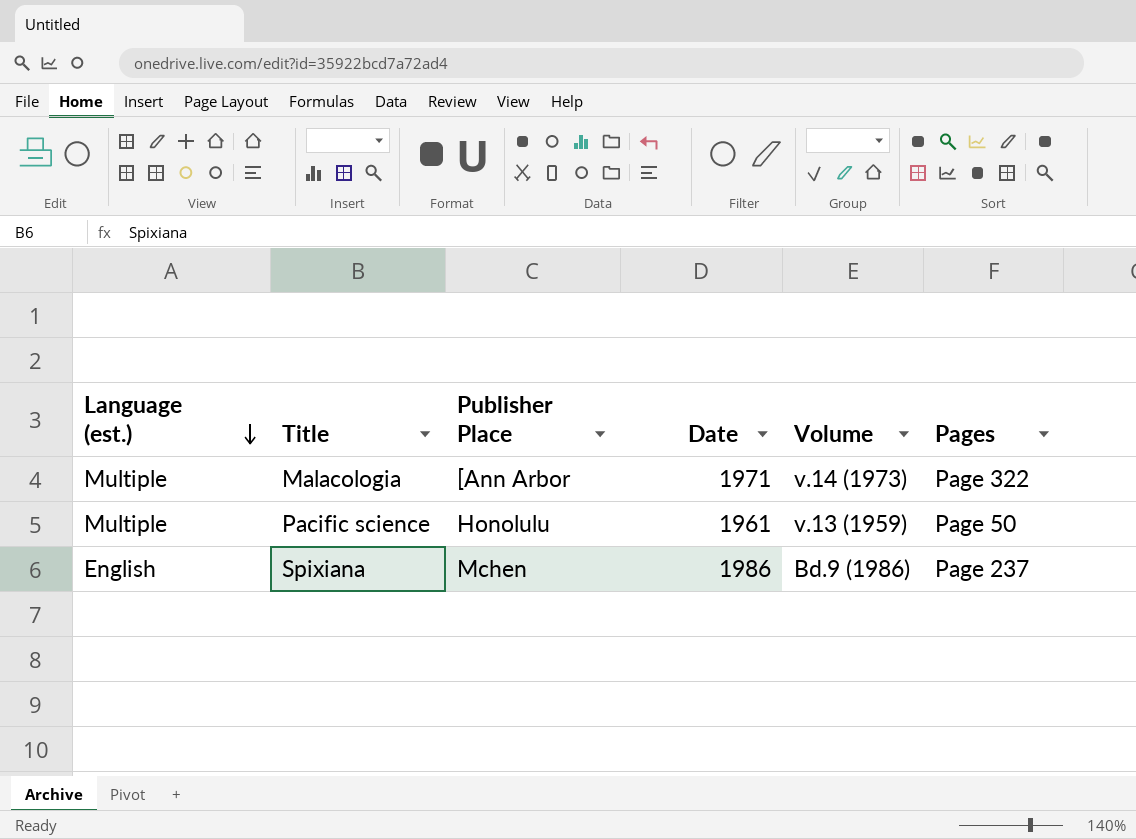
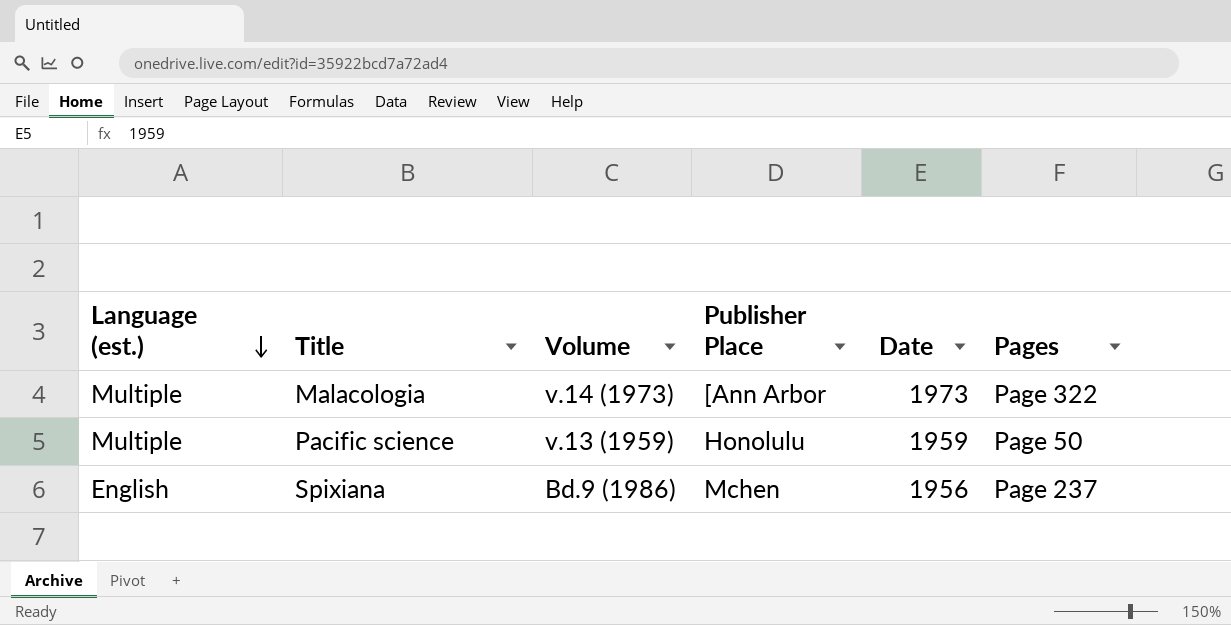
column Volume | position: 5 -> 3
Malacologia | Date: 1971 -> 1973
Pacific science | Date: 1961 -> 1959
Spixiana | Date: 1986 -> 1956

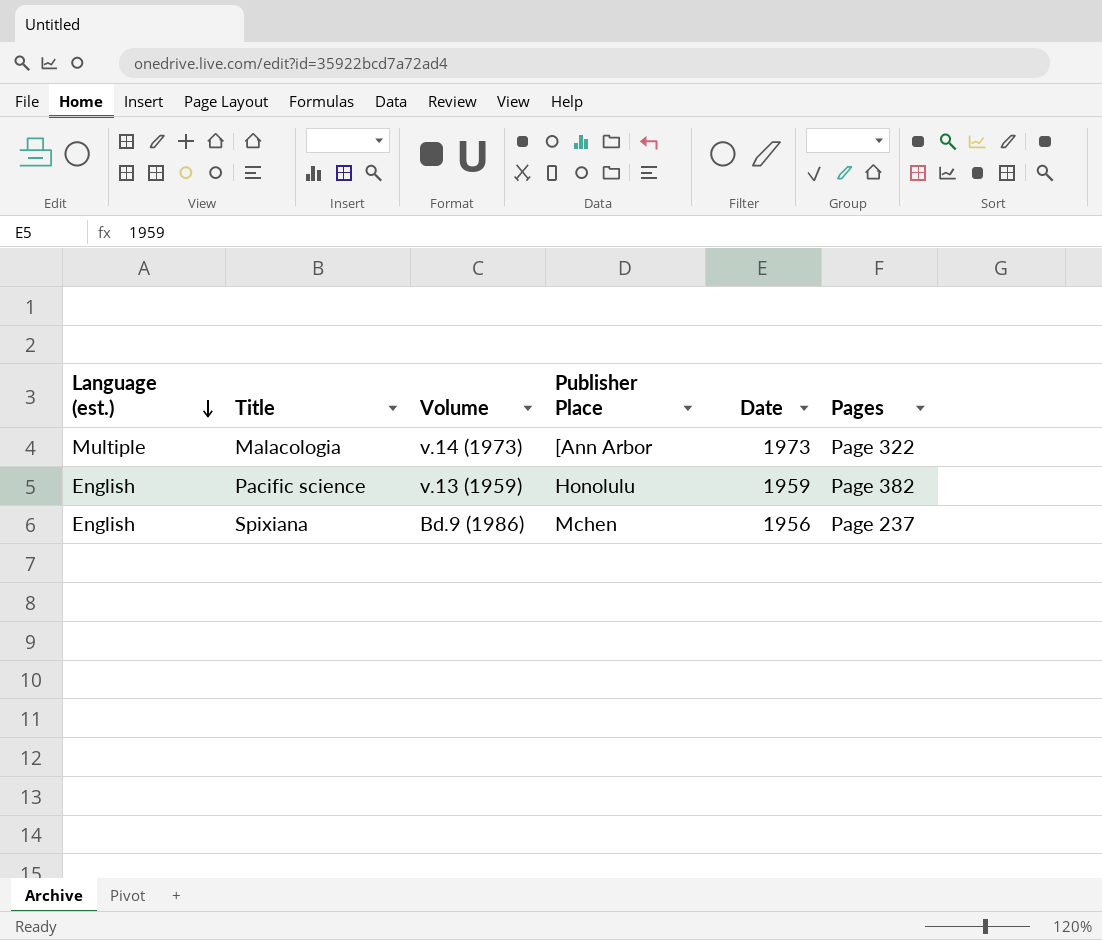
Pacific science | Language (est.): Multiple -> English
Pacific science | Pages: Page 50 -> Page 382

